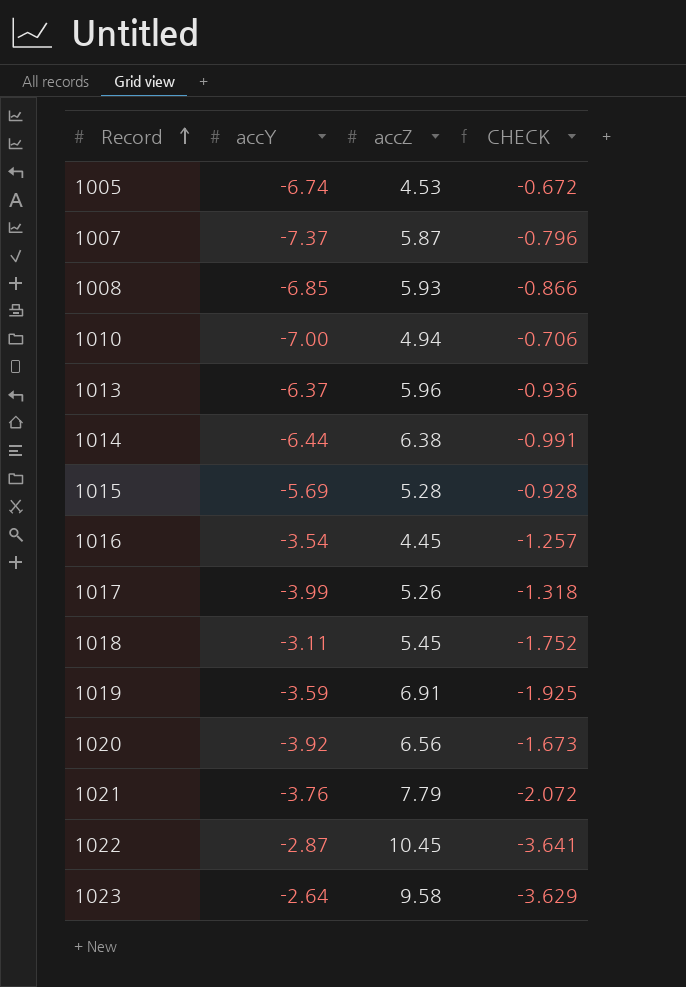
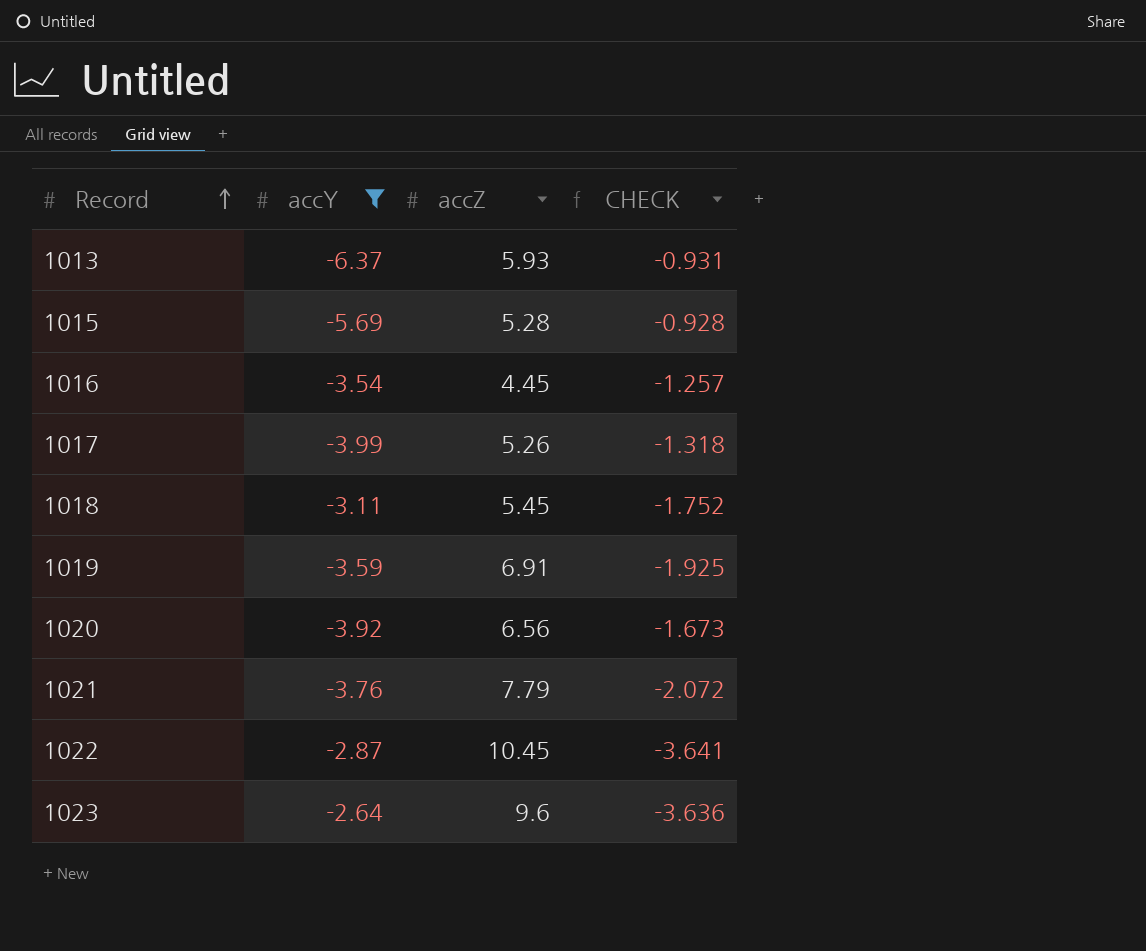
filter: none -> accY >= -6.37
1013 | accZ: 5.96 -> 5.93
1013 | CHECK: -0.936 -> -0.931
1023 | accZ: 9.58 -> 9.6
1023 | CHECK: -3.629 -> -3.636

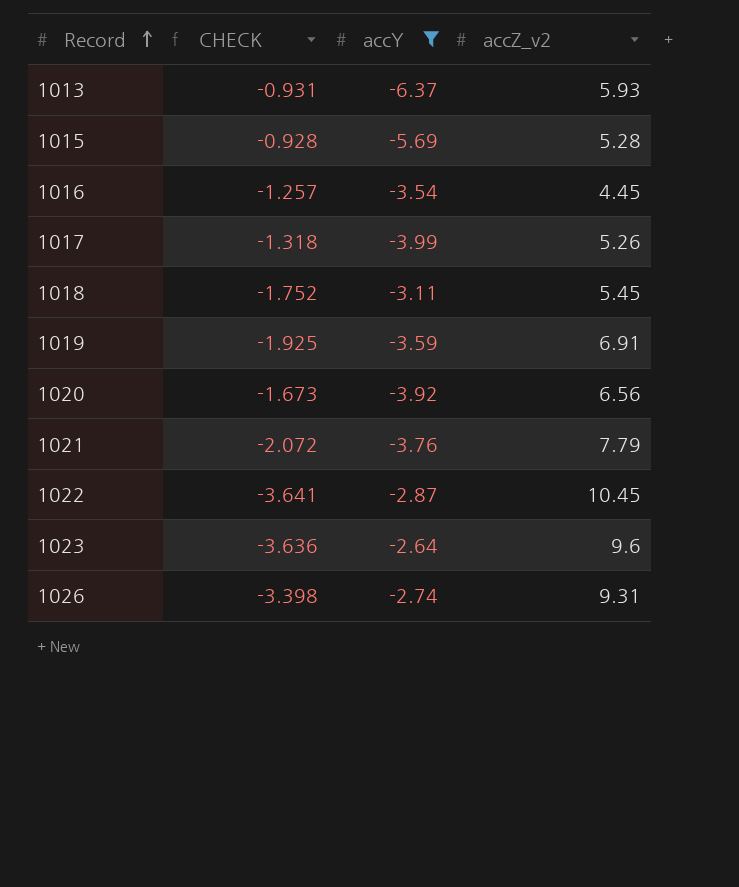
column CHECK | position: 4 -> 2
column name: accZ -> accZ_v2
row 1026: none -> -3.398 | -2.74 | 9.31

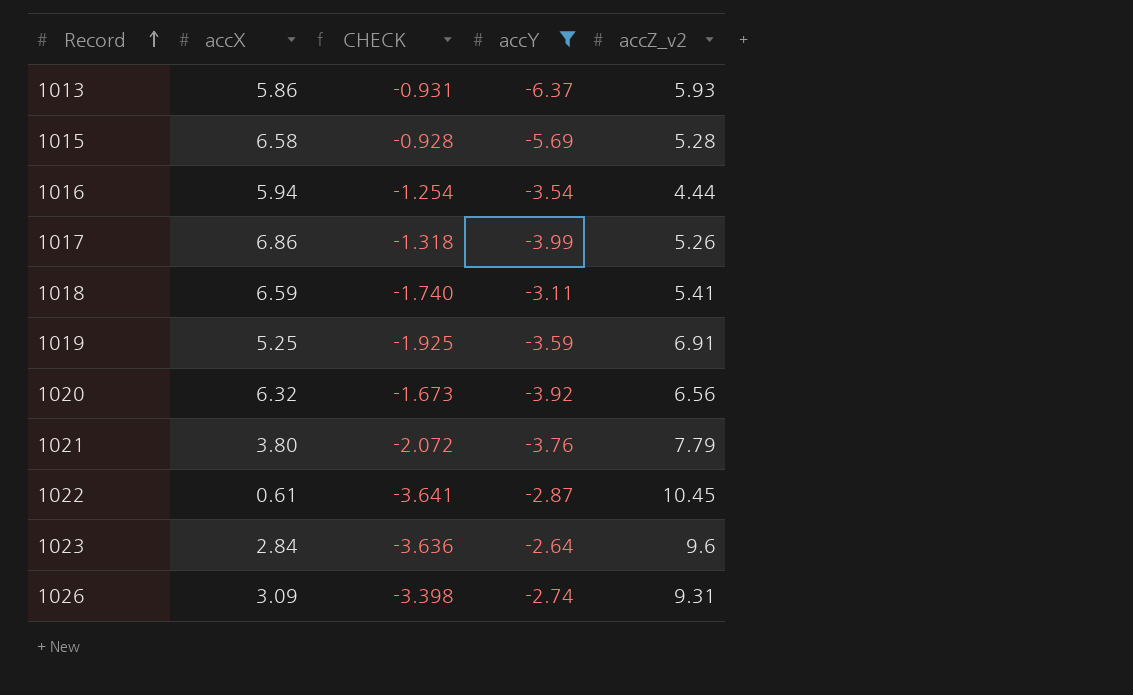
column accX | position: none -> 2
1016 | CHECK: -1.257 -> -1.254
1016 | accZ_v2: 4.45 -> 4.44
1018 | CHECK: -1.752 -> -1.740
1018 | accZ_v2: 5.45 -> 5.41

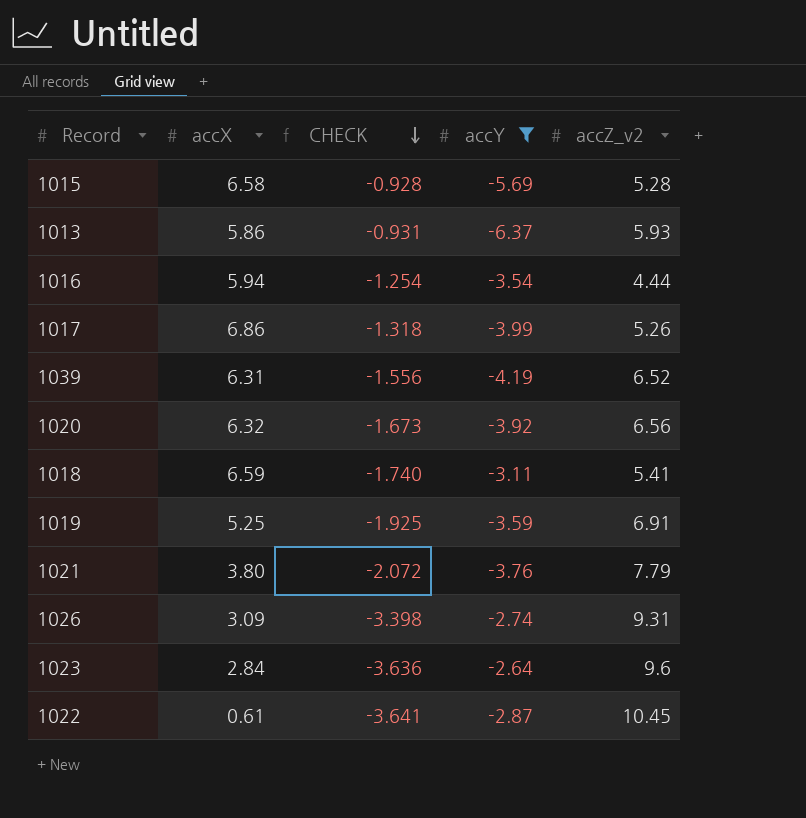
row order: Record ascending -> CHECK descending
row 1039: none -> 6.31 | -1.556 | -4.19 | 6.52

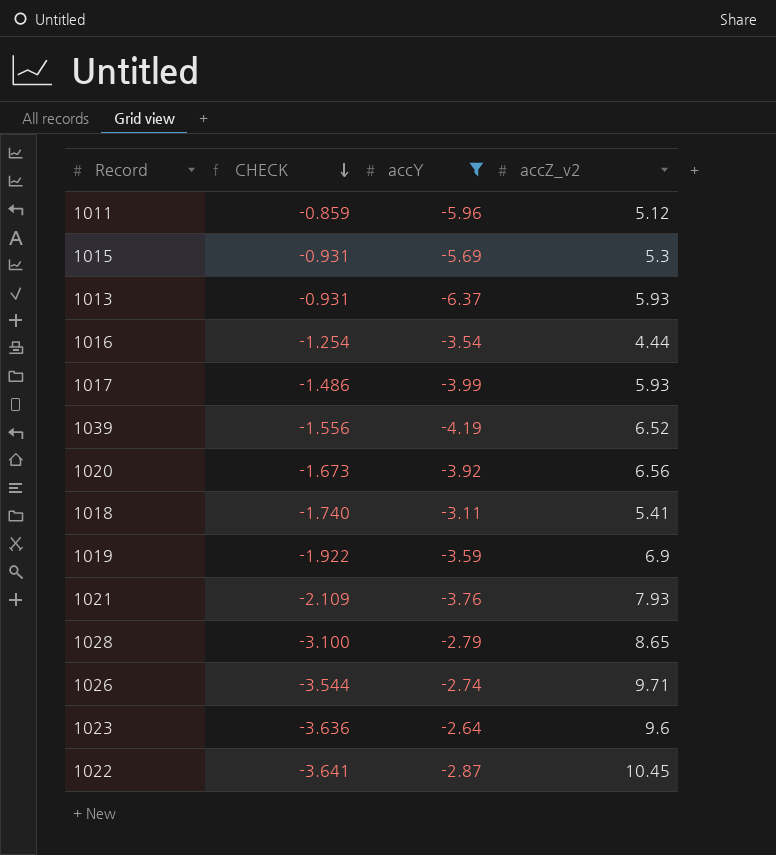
column accX | position: 2 -> none
row 1011: none -> -0.859 | -5.96 | 5.12
1015 | CHECK: -0.928 -> -0.931
1015 | accZ_v2: 5.28 -> 5.3
1017 | CHECK: -1.318 -> -1.486
1017 | accZ_v2: 5.26 -> 5.93
1019 | CHECK: -1.925 -> -1.922
1019 | accZ_v2: 6.91 -> 6.9
1021 | CHECK: -2.072 -> -2.109
1021 | accZ_v2: 7.79 -> 7.93
row 1028: none -> -3.100 | -2.79 | 8.65
1026 | CHECK: -3.398 -> -3.544
1026 | accZ_v2: 9.31 -> 9.71

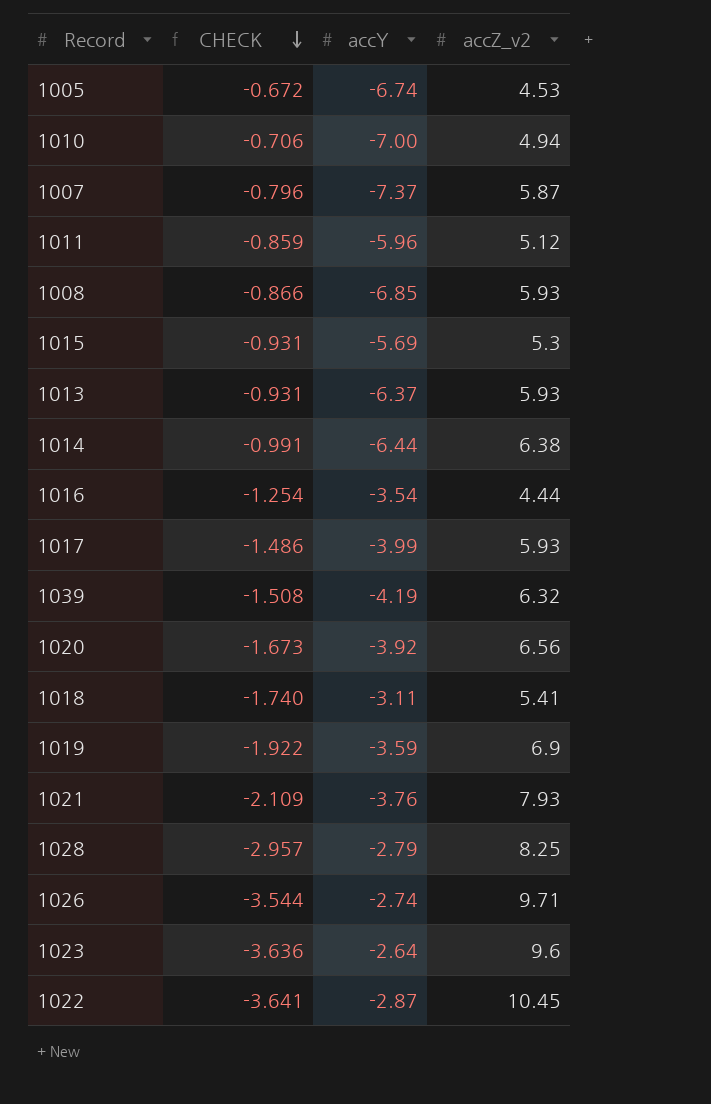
filter: accY >= -6.37 -> none
1039 | CHECK: -1.556 -> -1.508
1039 | accZ_v2: 6.52 -> 6.32
1028 | CHECK: -3.100 -> -2.957
1028 | accZ_v2: 8.65 -> 8.25

